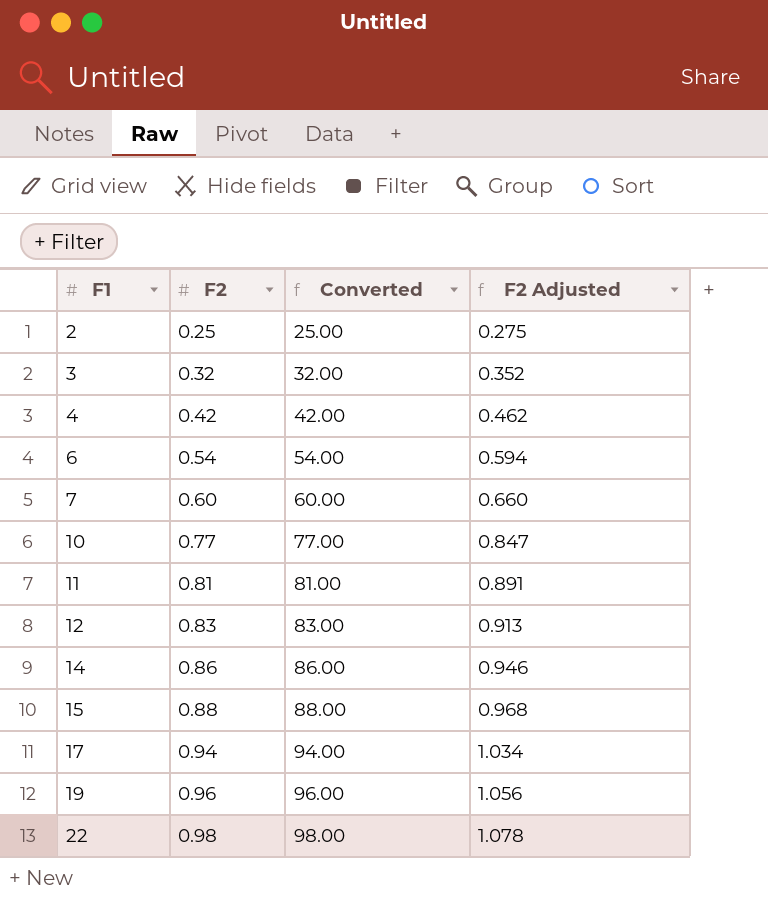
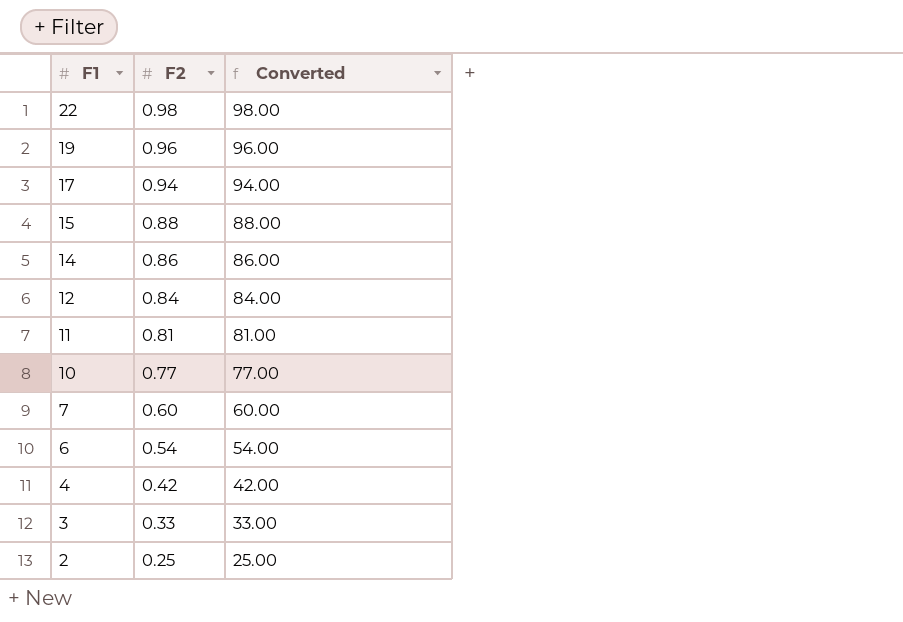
row order: F1 ascending -> F1 descending
column F2 Adjusted | formula: [F2] * 1.1 -> none
12 | F2: 0.83 -> 0.84
12 | Converted: 83.00 -> 84.00
3 | F2: 0.32 -> 0.33
3 | Converted: 32.00 -> 33.00

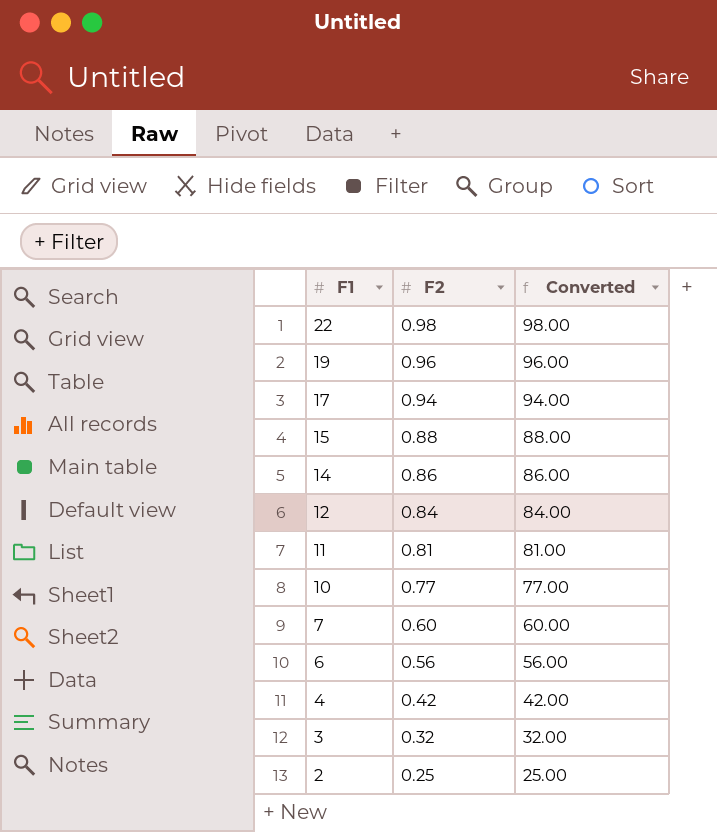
6 | F2: 0.54 -> 0.56
6 | Converted: 54.00 -> 56.00
3 | F2: 0.33 -> 0.32
3 | Converted: 33.00 -> 32.00

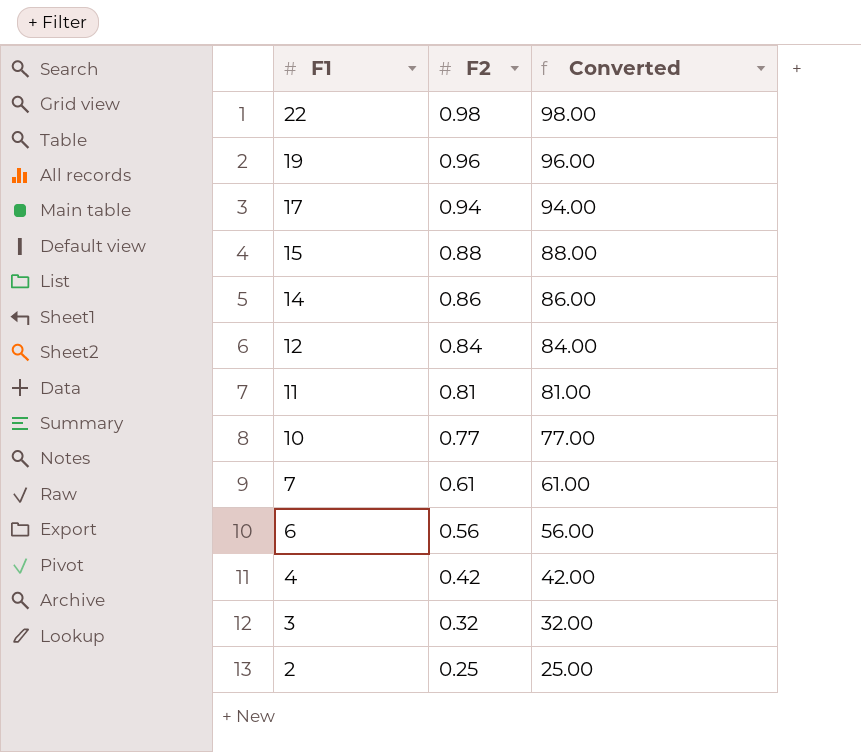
7 | F2: 0.60 -> 0.61
7 | Converted: 60.00 -> 61.00

